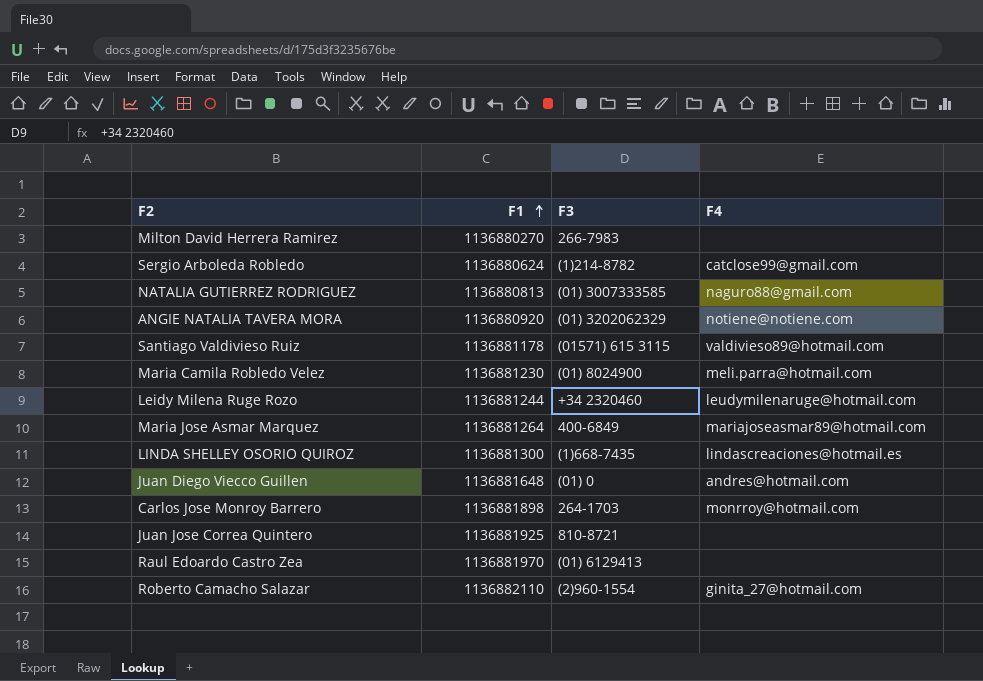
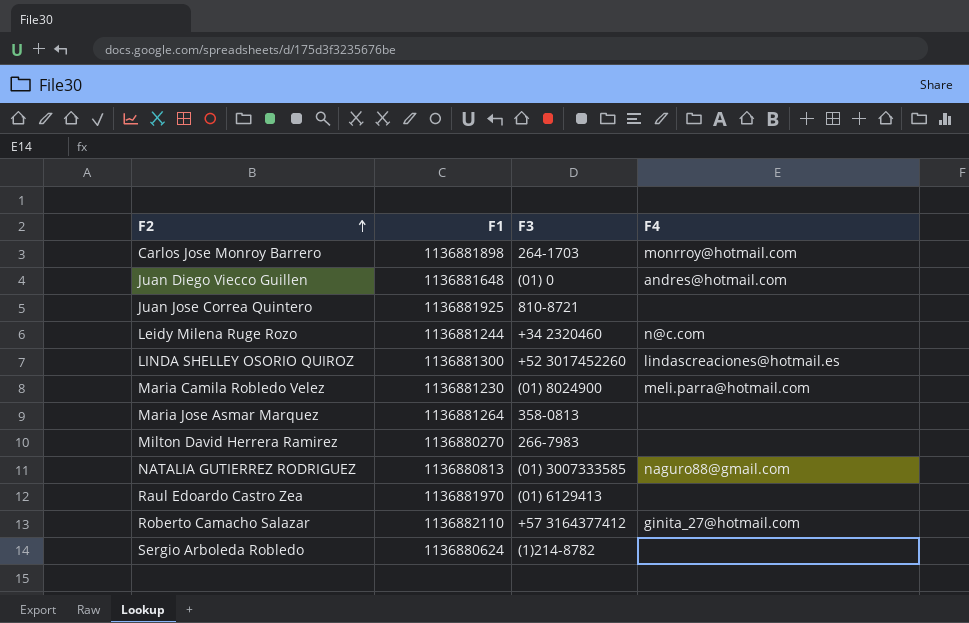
row order: F1 ascending -> F2 ascending
row ANGIE NATALIA TAVERA MORA: 1136880920 | (01) 3202062329 | notiene@notiene.com -> none
row Santiago Valdivieso Ruiz: 1136881178 | (01571) 615 3115 | valdivieso89@hotmail.com -> none
Leidy Milena Ruge Rozo | F4: leudymilenaruge@hotmail.com -> n@c.com
LINDA SHELLEY OSORIO QUIROZ | F3: (1)668-7435 -> +52 3017452260
Maria Jose Asmar Marquez | F3: 400-6849 -> 358-0813
Maria Jose Asmar Marquez | F4: mariajoseasmar89@hotmail.com -> none
Roberto Camacho Salazar | F3: (2)960-1554 -> +57 3164377412
Sergio Arboleda Robledo | F4: catclose99@gmail.com -> none

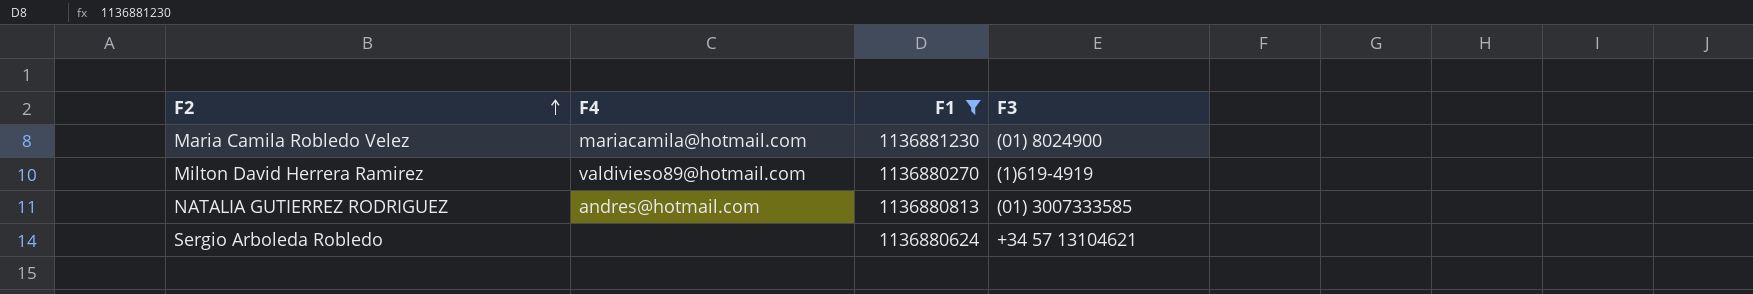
filter: none -> F1 <= 1136881230
column F4 | position: 4 -> 2
Maria Camila Robledo Velez | F4: meli.parra@hotmail.com -> mariacamila@hotmail.com
Milton David Herrera Ramirez | F4: none -> valdivieso89@hotmail.com
Milton David Herrera Ramirez | F3: 266-7983 -> (1)619-4919
NATALIA GUTIERREZ RODRIGUEZ | F4: naguro88@gmail.com -> andres@hotmail.com
Sergio Arboleda Robledo | F3: (1)214-8782 -> +34 57 13104621

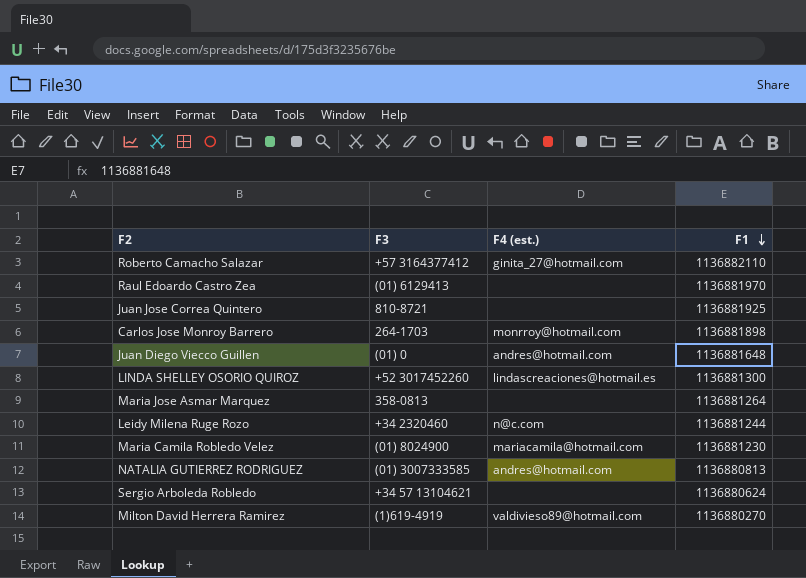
filter: F1 <= 1136881230 -> none
row order: F2 ascending -> F1 descending
column F3 | position: 4 -> 2
column name: F4 -> F4 (est.)

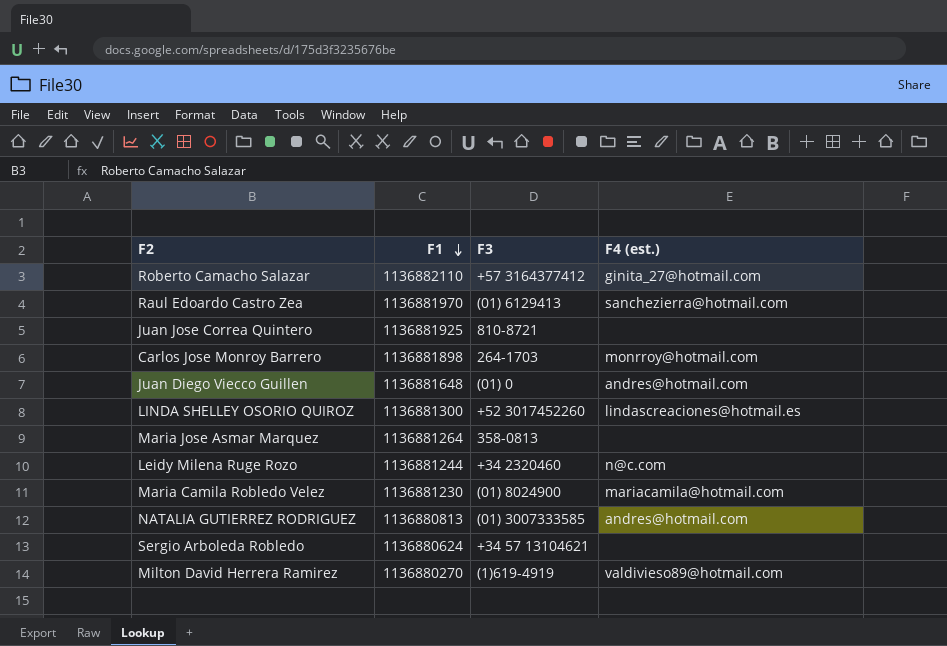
column F1 | position: 4 -> 2
Raul Edoardo Castro Zea | F4 (est.): none -> sanchezierra@hotmail.com

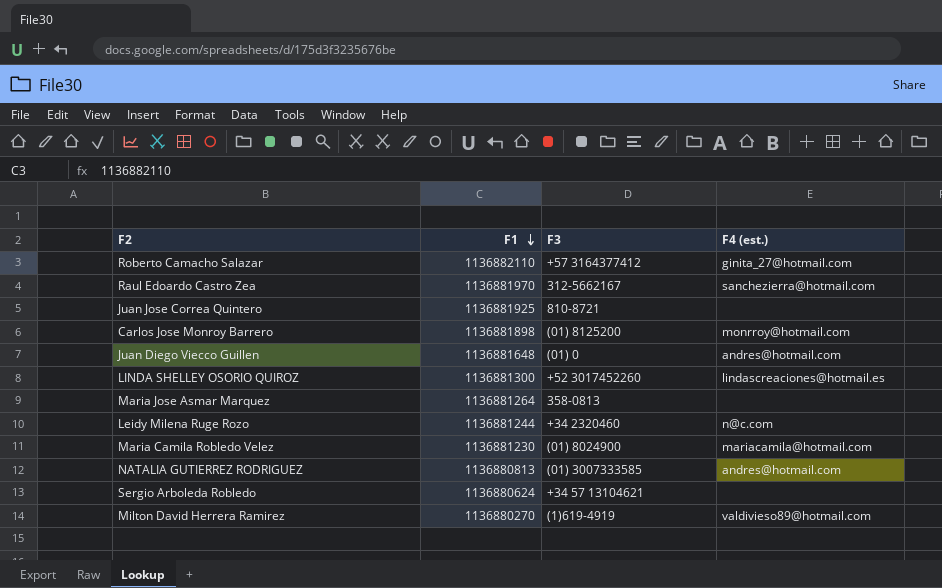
Raul Edoardo Castro Zea | F3: (01) 6129413 -> 312-5662167
Carlos Jose Monroy Barrero | F3: 264-1703 -> (01) 8125200

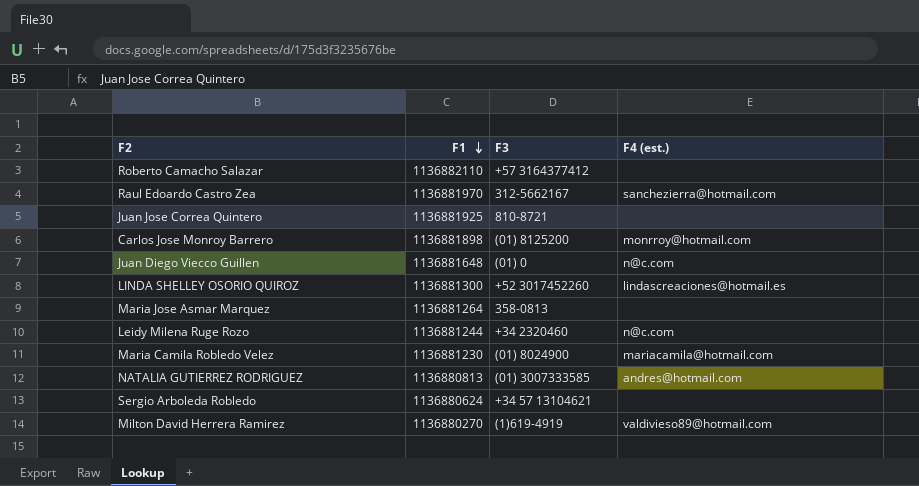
Roberto Camacho Salazar | F4 (est.): ginita_27@hotmail.com -> none
Juan Diego Viecco Guillen | F4 (est.): andres@hotmail.com -> n@c.com

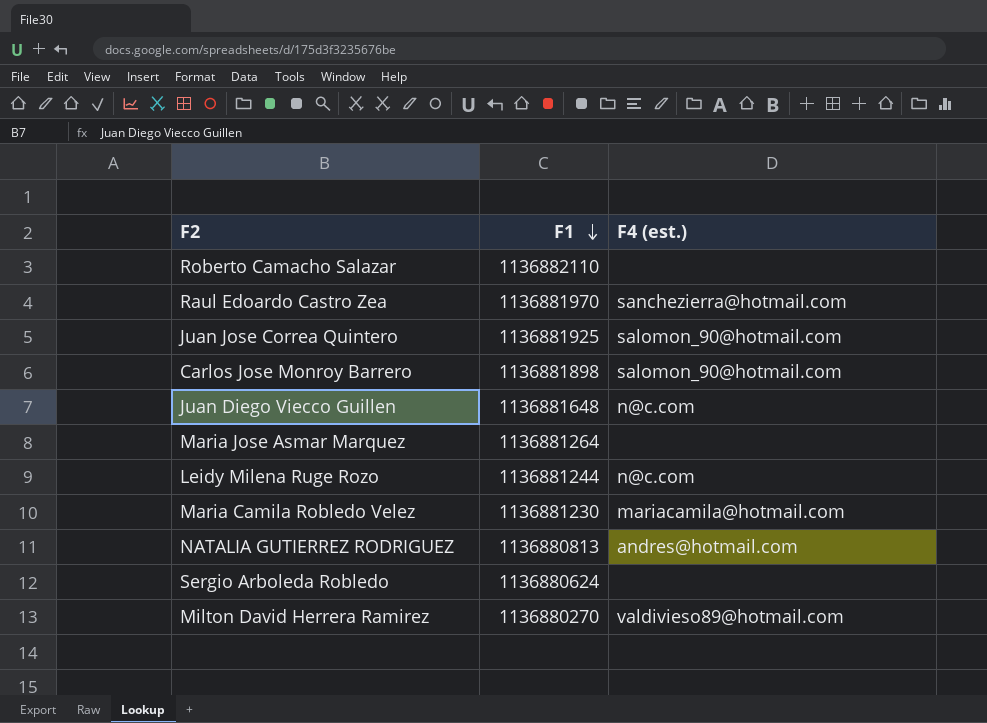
column F3 | position: 3 -> none
row LINDA SHELLEY OSORIO QUIROZ: 1136881300 | +52 3017452260 | lindascreaciones@hotmail.es -> none
Juan Jose Correa Quintero | F4 (est.): none -> salomon_90@hotmail.com
Carlos Jose Monroy Barrero | F4 (est.): monrroy@hotmail.com -> salomon_90@hotmail.com

